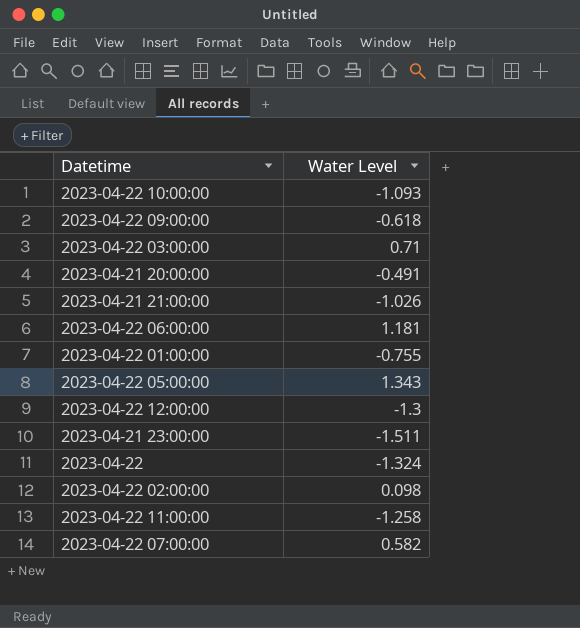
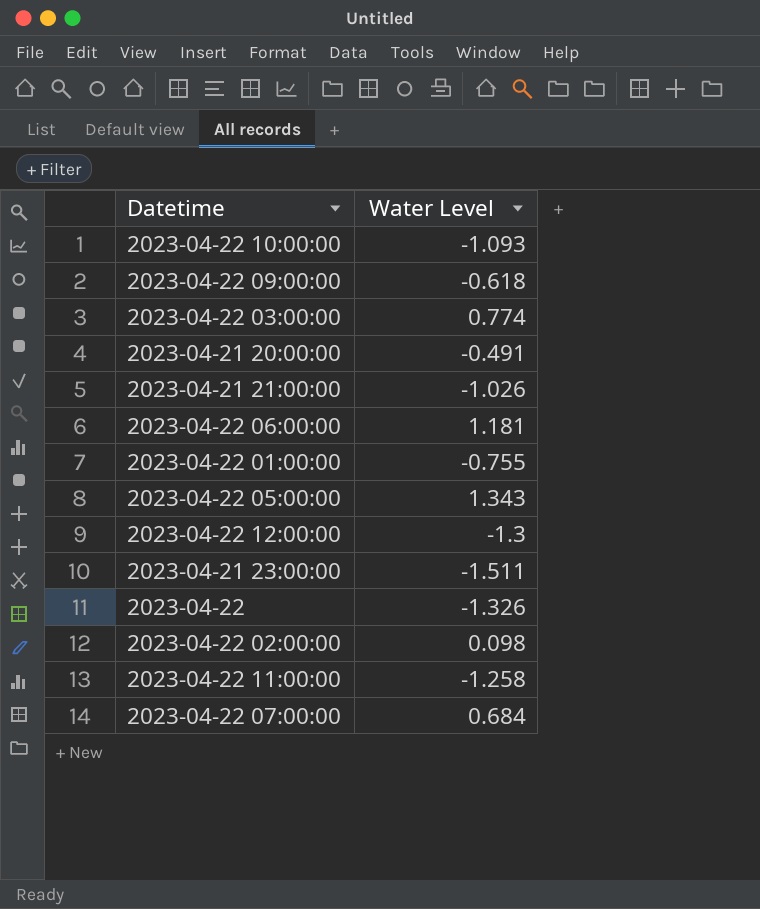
2023-04-22 03:00:00 | Water Level: 0.71 -> 0.774
2023-04-22 | Water Level: -1.324 -> -1.326
2023-04-22 07:00:00 | Water Level: 0.582 -> 0.684

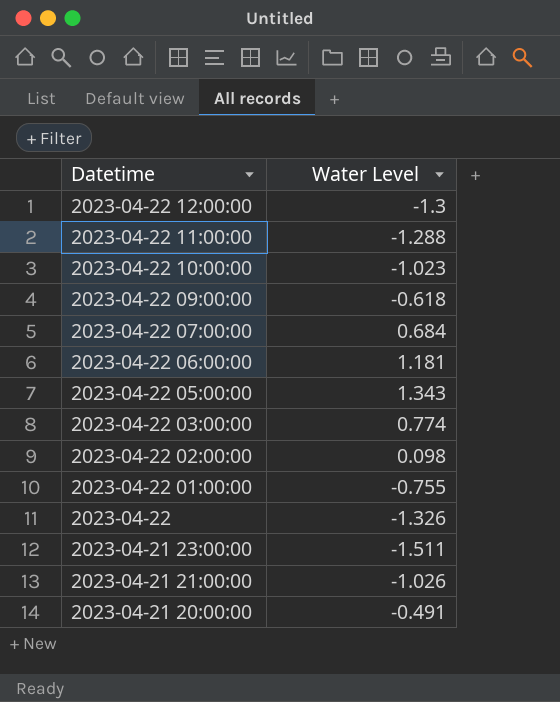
row order: none -> Datetime descending
2023-04-22 11:00:00 | Water Level: -1.258 -> -1.288
2023-04-22 10:00:00 | Water Level: -1.093 -> -1.023

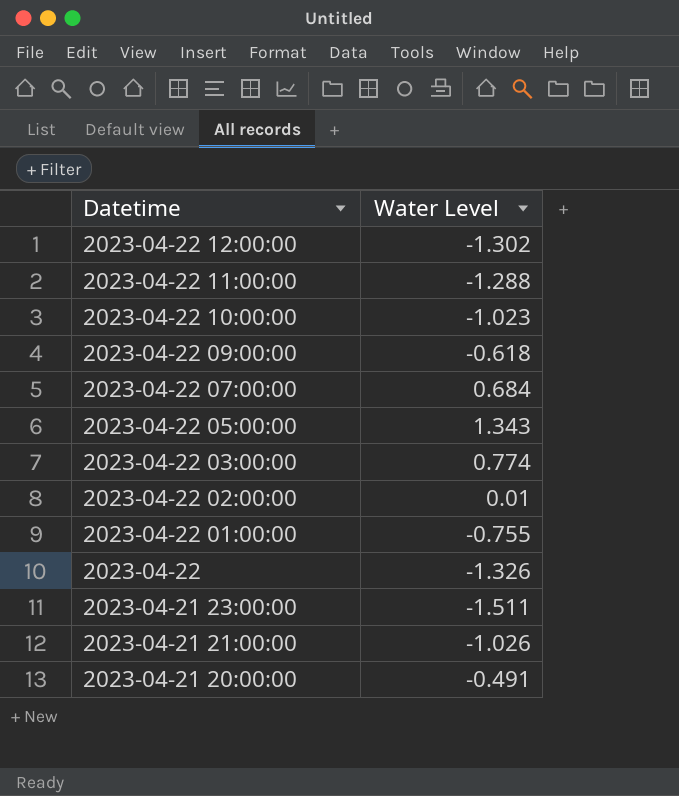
row 2023-04-22 06:00:00: 1.181 -> none
2023-04-22 12:00:00 | Water Level: -1.3 -> -1.302
2023-04-22 02:00:00 | Water Level: 0.098 -> 0.01

